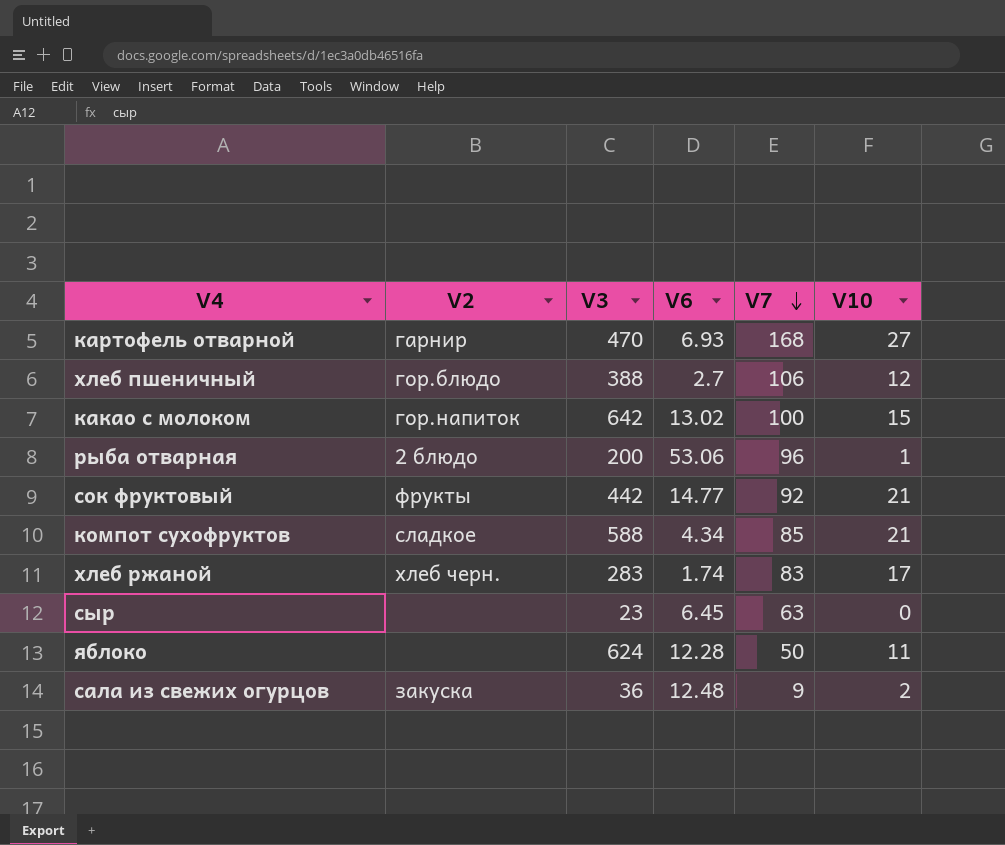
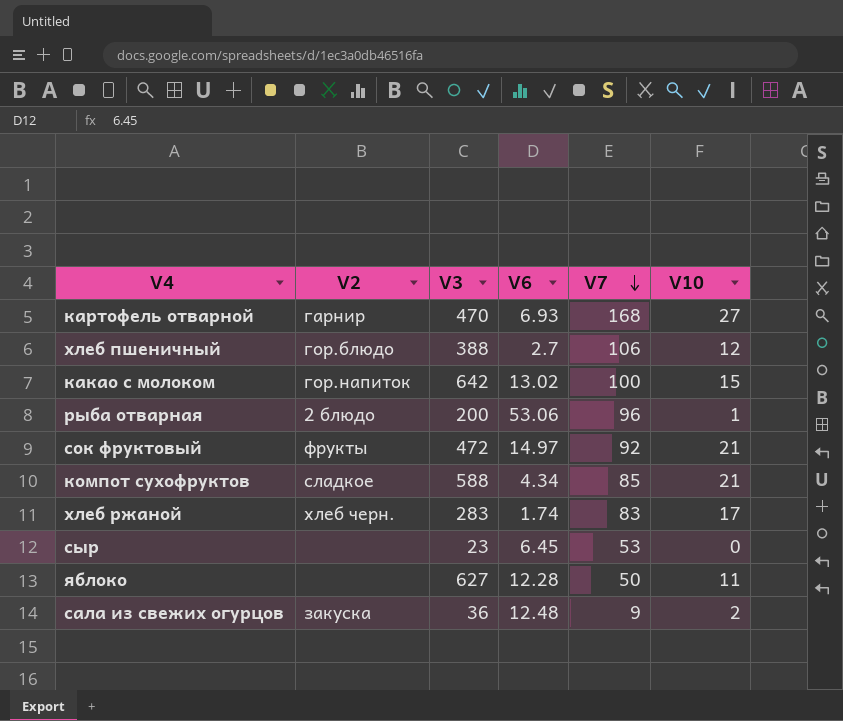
сок фруктовый | V3: 442 -> 472
сок фруктовый | V6: 14.77 -> 14.97
сыр | V7: 63 -> 53
яблоко | V3: 624 -> 627

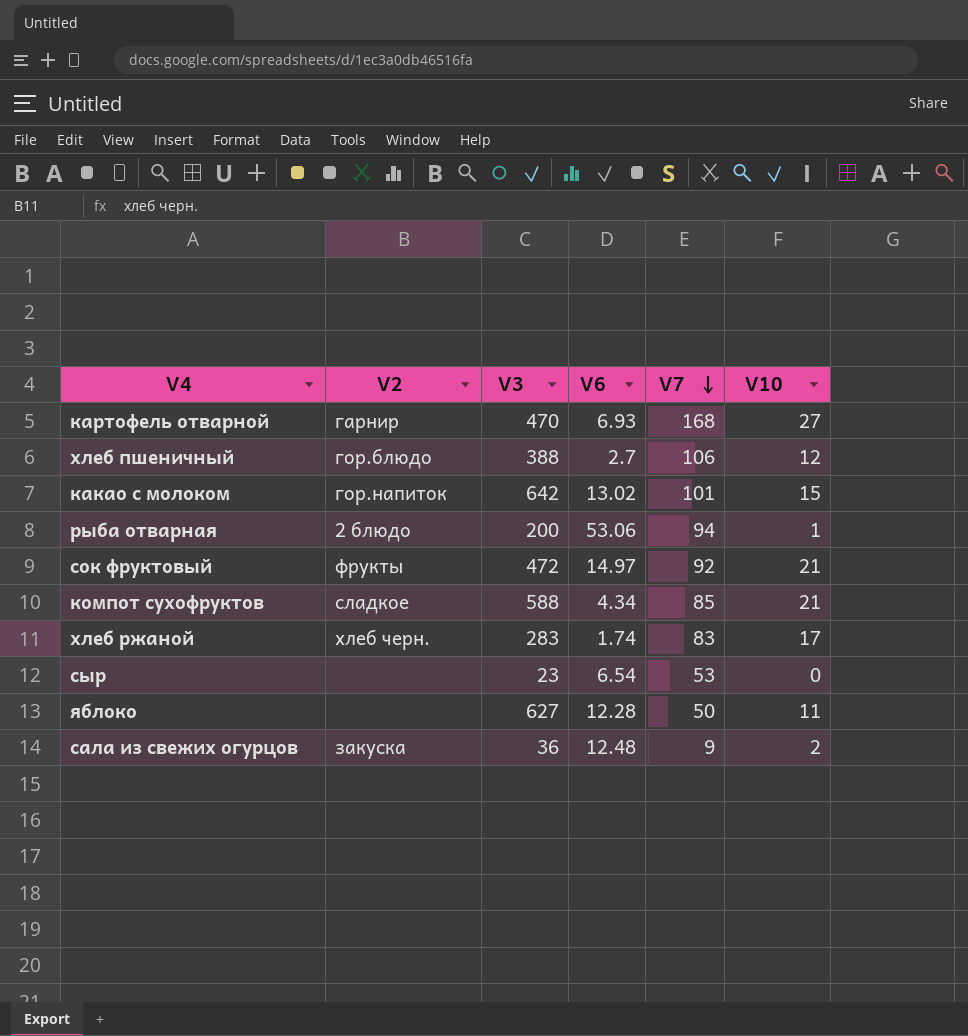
какао с молоком | V7: 100 -> 101
рыба отварная | V7: 96 -> 94
сыр | V6: 6.45 -> 6.54

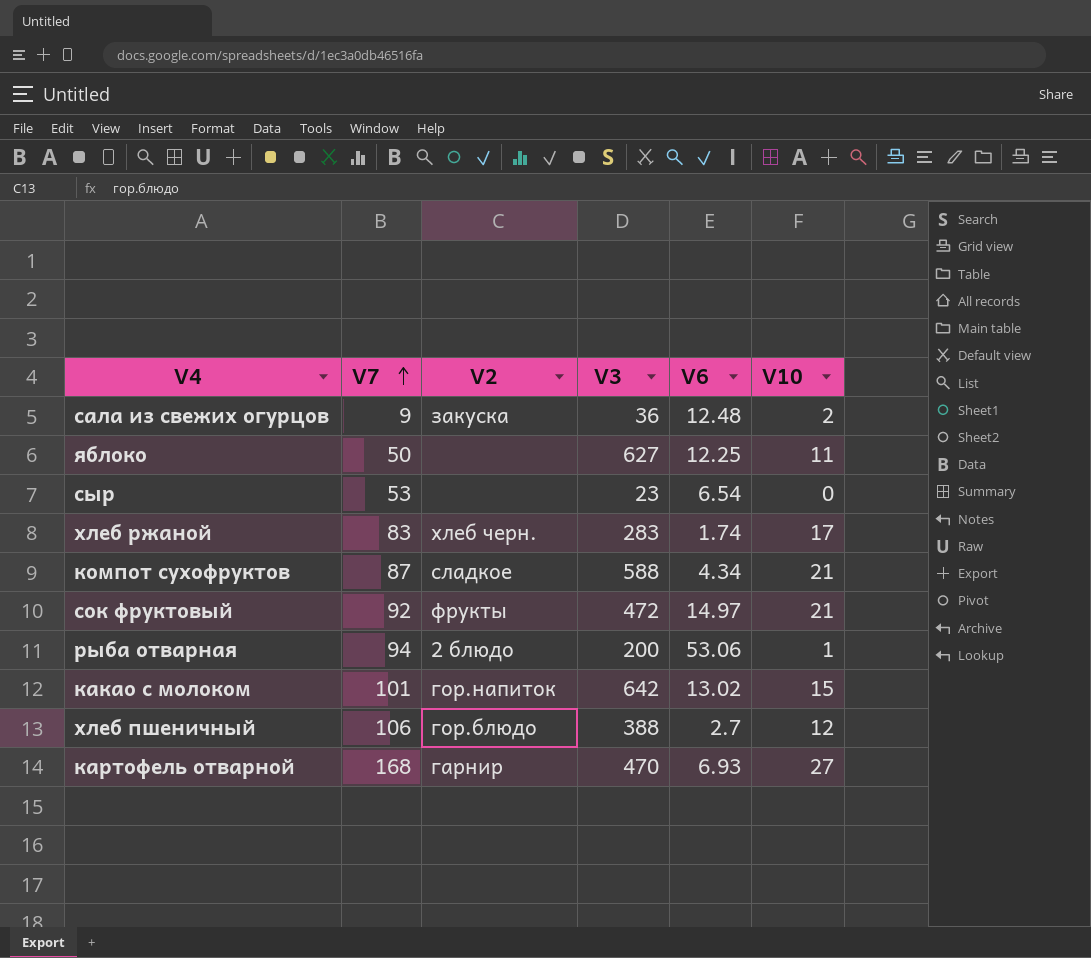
row order: V7 descending -> V7 ascending
column V7 | position: 5 -> 2
яблоко | V6: 12.28 -> 12.25
компот сухофруктов | V7: 85 -> 87

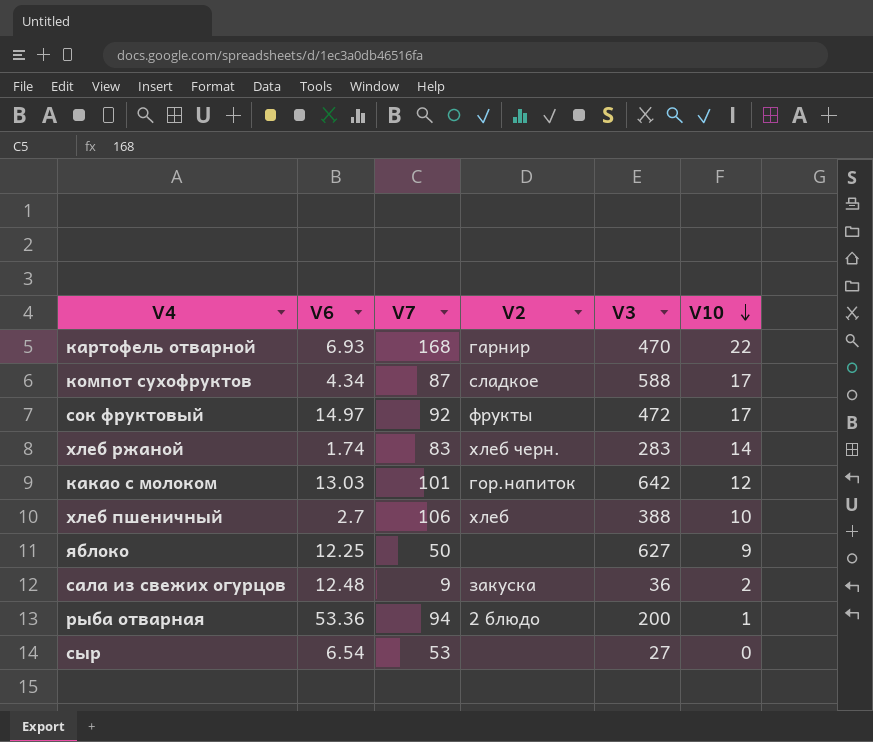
row order: V7 ascending -> V10 descending
column V6 | position: 5 -> 2
картофель отварной | V10: 27 -> 22
компот сухофруктов | V10: 21 -> 17
сок фруктовый | V10: 21 -> 17
хлеб ржаной | V10: 17 -> 14
какао с молоком | V6: 13.02 -> 13.03
какао с молоком | V10: 15 -> 12
хлеб пшеничный | V2: гор.блюдо -> хлеб
хлеб пшеничный | V10: 12 -> 10
яблоко | V10: 11 -> 9
рыба отварная | V6: 53.06 -> 53.36
сыр | V3: 23 -> 27

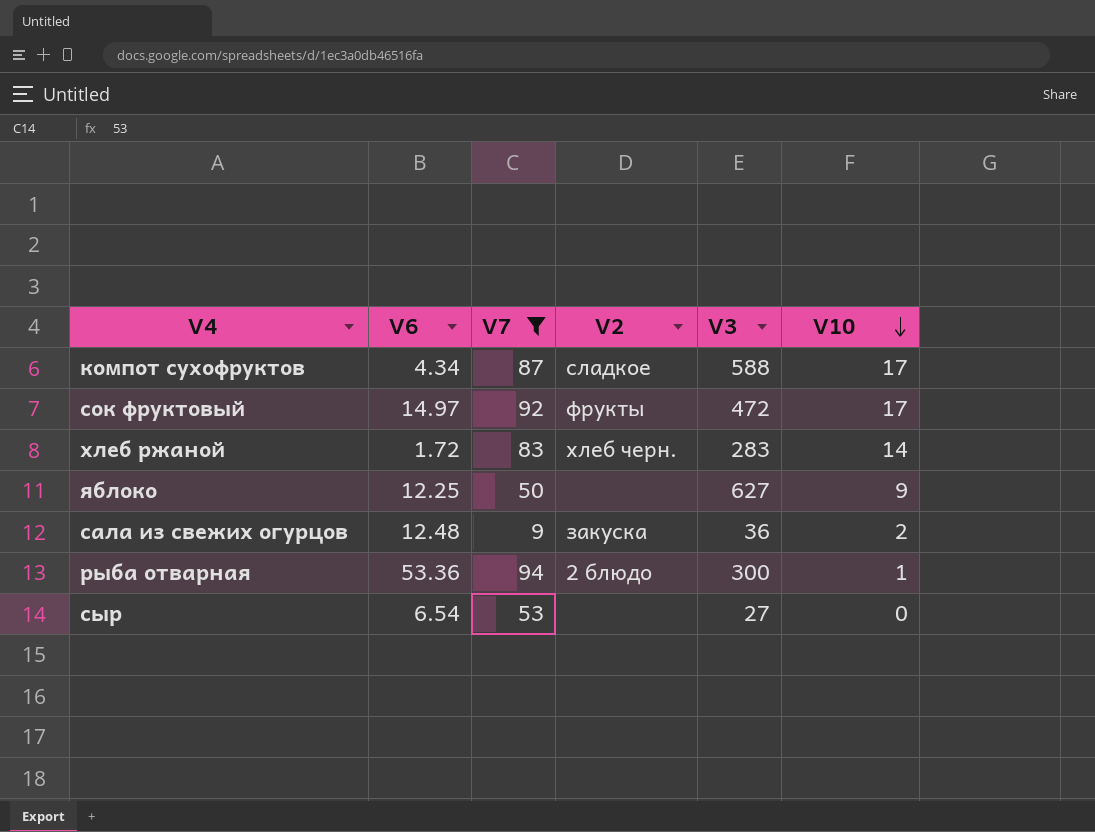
filter: none -> V7 <= 94
хлеб ржаной | V6: 1.74 -> 1.72
рыба отварная | V3: 200 -> 300

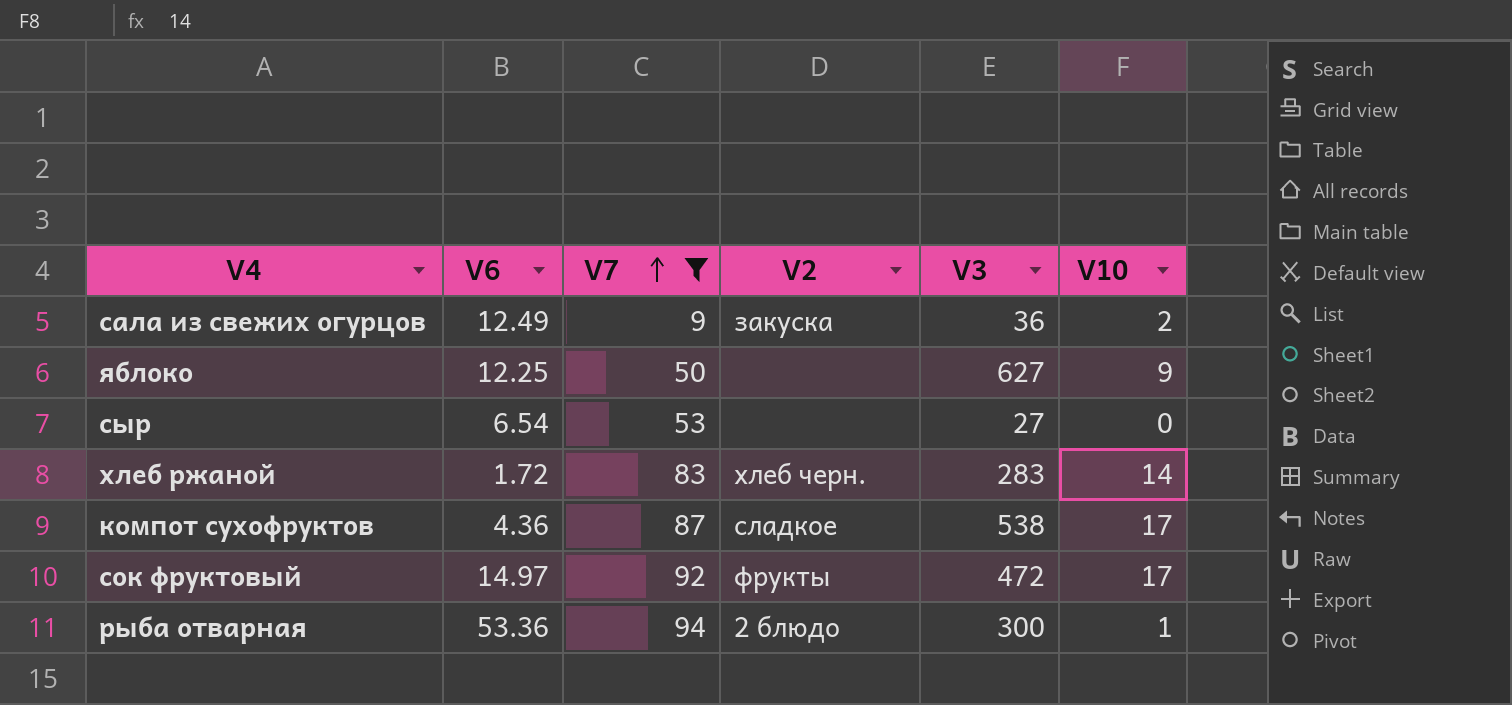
row order: V10 descending -> V7 ascending
сала из свежих огурцов | V6: 12.48 -> 12.49
компот сухофруктов | V6: 4.34 -> 4.36
компот сухофруктов | V3: 588 -> 538

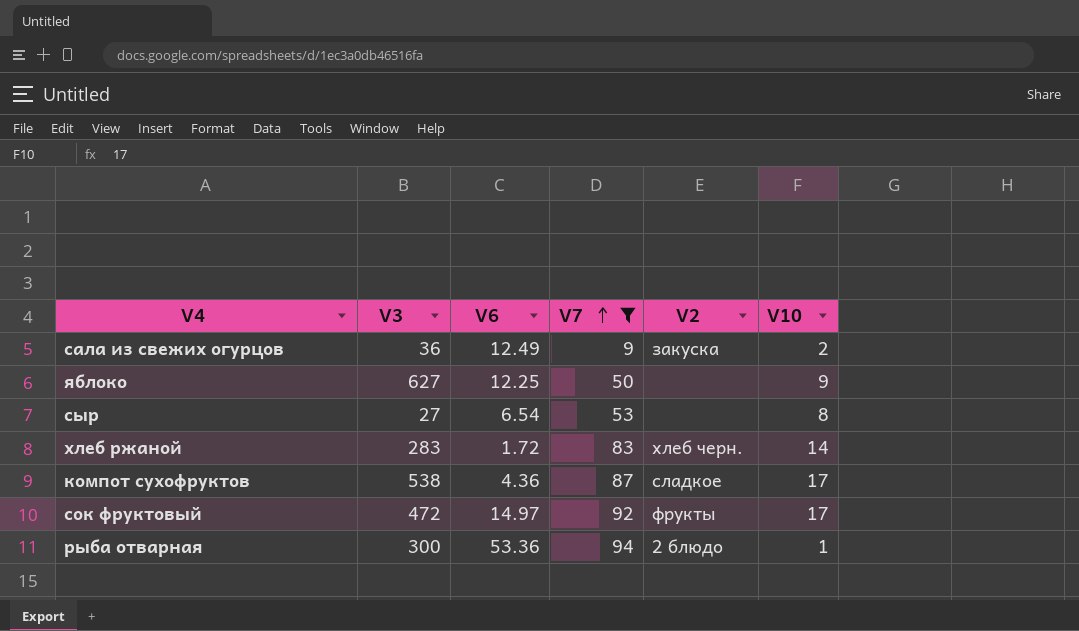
column V3 | position: 5 -> 2
сыр | V10: 0 -> 8

